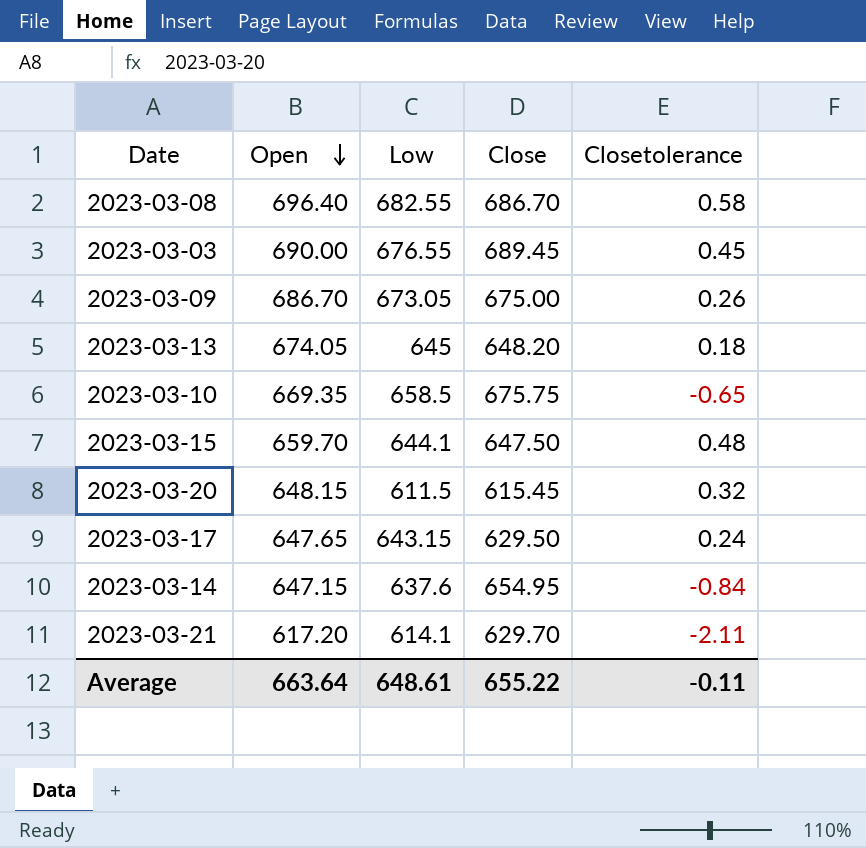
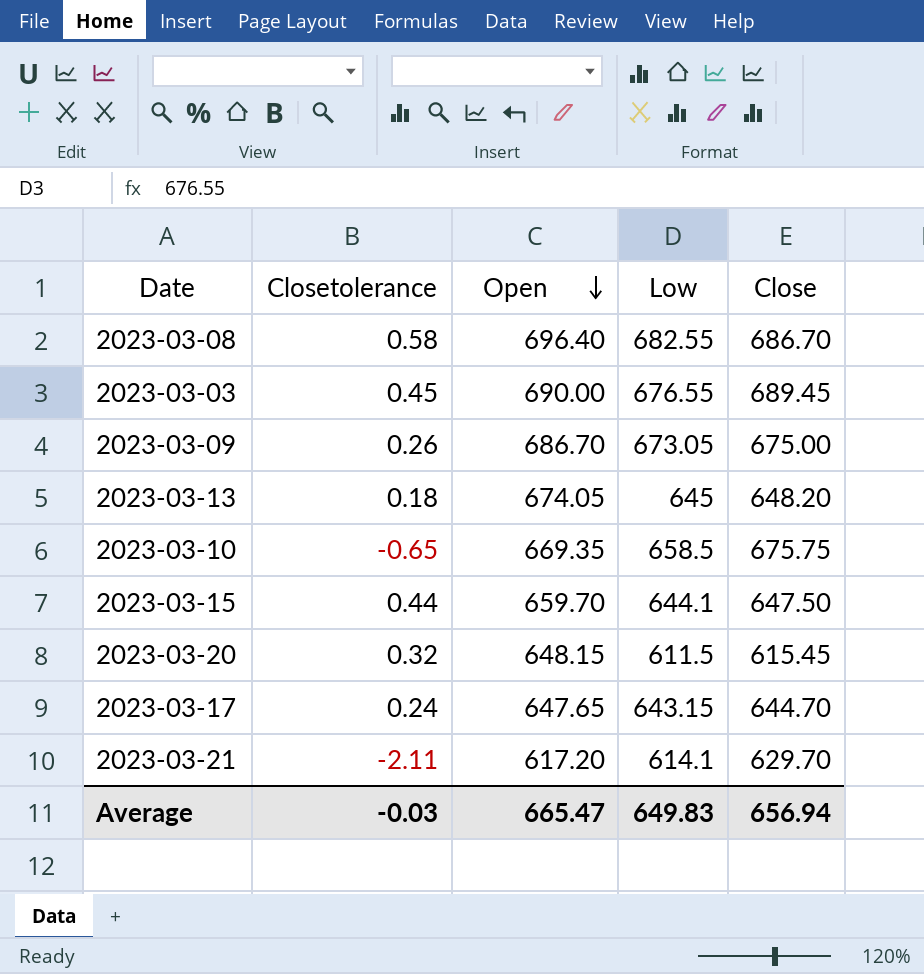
column Closetolerance | position: 5 -> 2
row 2023-03-14: 647.15 | 637.6 | 654.95 | -0.84 -> none
2023-03-15 | Closetolerance: 0.48 -> 0.44
2023-03-17 | Close: 629.50 -> 644.70
Average | Closetolerance: -0.11 -> -0.03
Average | Open: 663.64 -> 665.47
Average | Low: 648.61 -> 649.83
Average | Close: 655.22 -> 656.94

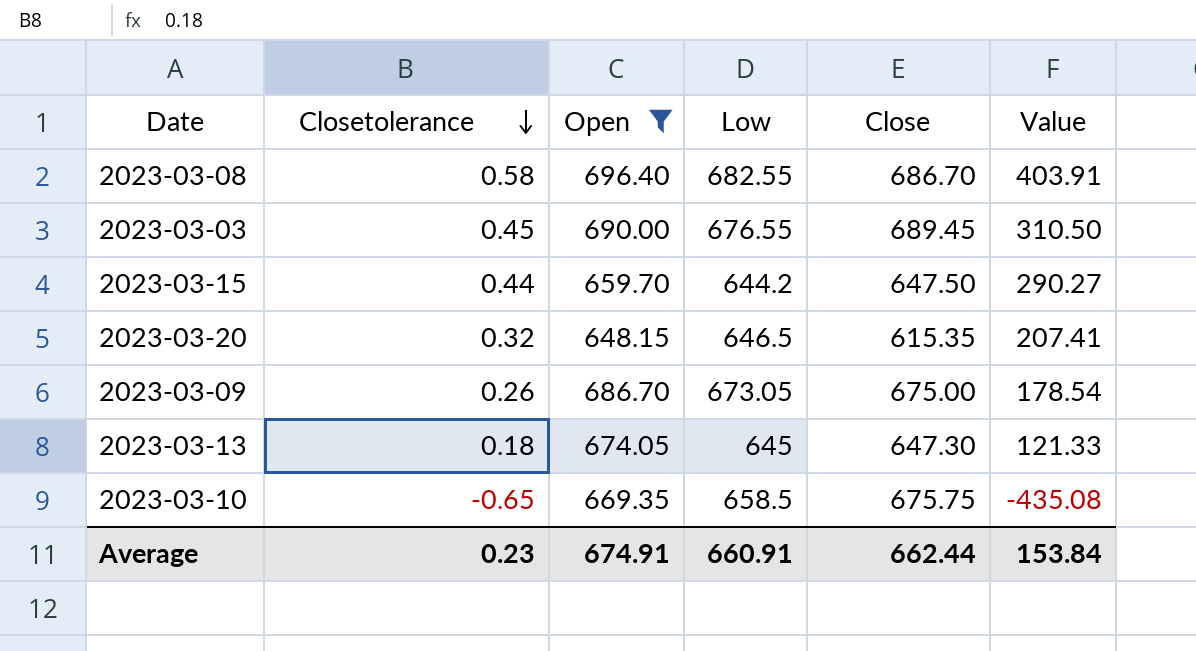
filter: none -> Open >= 648.15
row order: Open descending -> Closetolerance descending
column Value | formula: none -> [Closetolerance] * [Open]
2023-03-15 | Low: 644.1 -> 644.2
2023-03-20 | Low: 611.5 -> 646.5
2023-03-20 | Close: 615.45 -> 615.35
2023-03-13 | Close: 648.20 -> 647.30
Average | Closetolerance: -0.03 -> 0.23
Average | Open: 665.47 -> 674.91
Average | Low: 649.83 -> 660.91
Average | Close: 656.94 -> 662.44

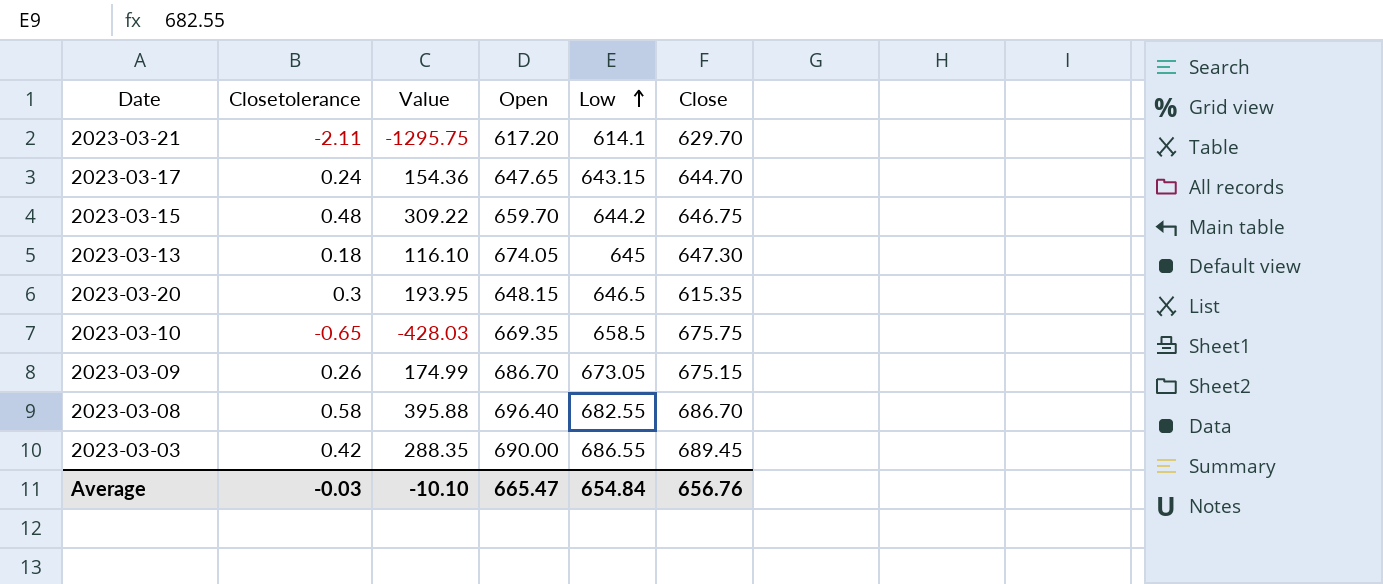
filter: Open >= 648.15 -> none
row order: Closetolerance descending -> Low ascending
column Value | formula: [Closetolerance] * [Open] -> [Closetolerance] * [Low]
column Value | position: 6 -> 3
2023-03-15 | Closetolerance: 0.44 -> 0.48
2023-03-15 | Close: 647.50 -> 646.75
2023-03-20 | Closetolerance: 0.32 -> 0.3
2023-03-09 | Close: 675.00 -> 675.15
2023-03-03 | Closetolerance: 0.45 -> 0.42
2023-03-03 | Low: 676.55 -> 686.55
Average | Closetolerance: 0.23 -> -0.03
Average | Value: 153.84 -> -10.10
Average | Open: 674.91 -> 665.47
Average | Low: 660.91 -> 654.84
Average | Close: 662.44 -> 656.76

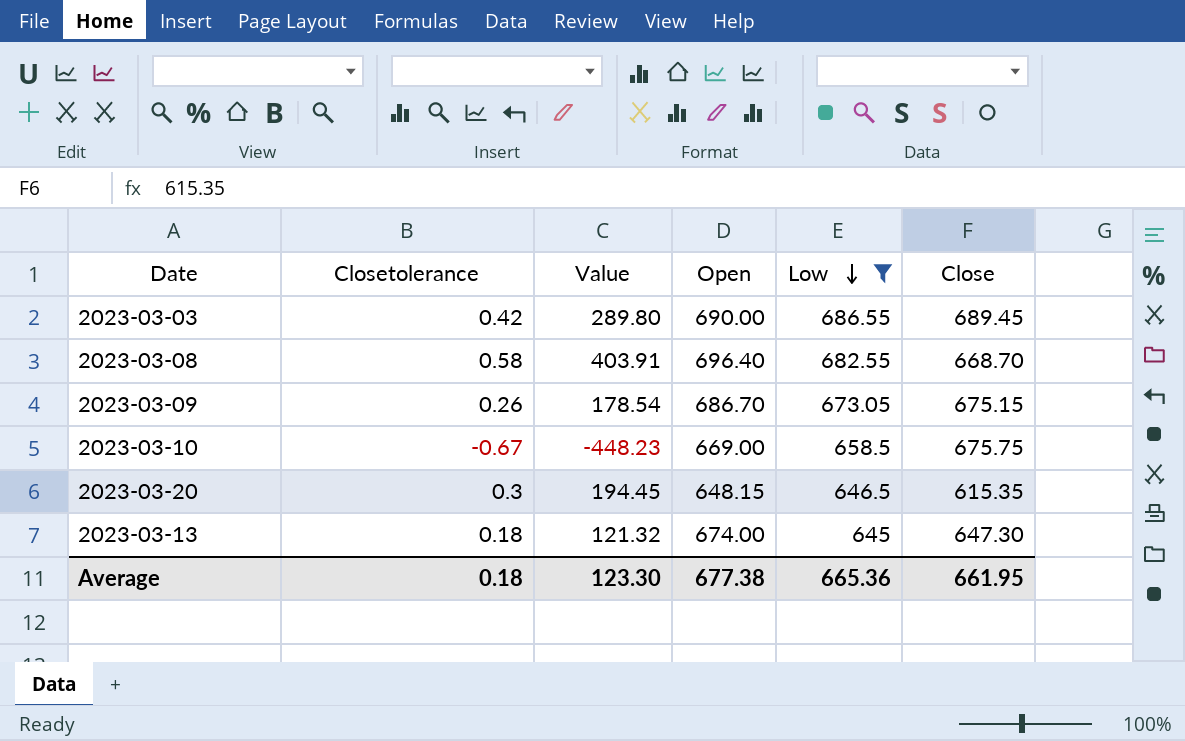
filter: none -> Low >= 645
row order: Low ascending -> Low descending
column Value | formula: [Closetolerance] * [Low] -> [Closetolerance] * [Open]
2023-03-08 | Close: 686.70 -> 668.70
2023-03-10 | Closetolerance: -0.65 -> -0.67
2023-03-10 | Open: 669.35 -> 669.00
2023-03-13 | Open: 674.05 -> 674.00
Average | Closetolerance: -0.03 -> 0.18
Average | Value: -10.10 -> 123.30
Average | Open: 665.47 -> 677.38
Average | Low: 654.84 -> 665.36
Average | Close: 656.76 -> 661.95

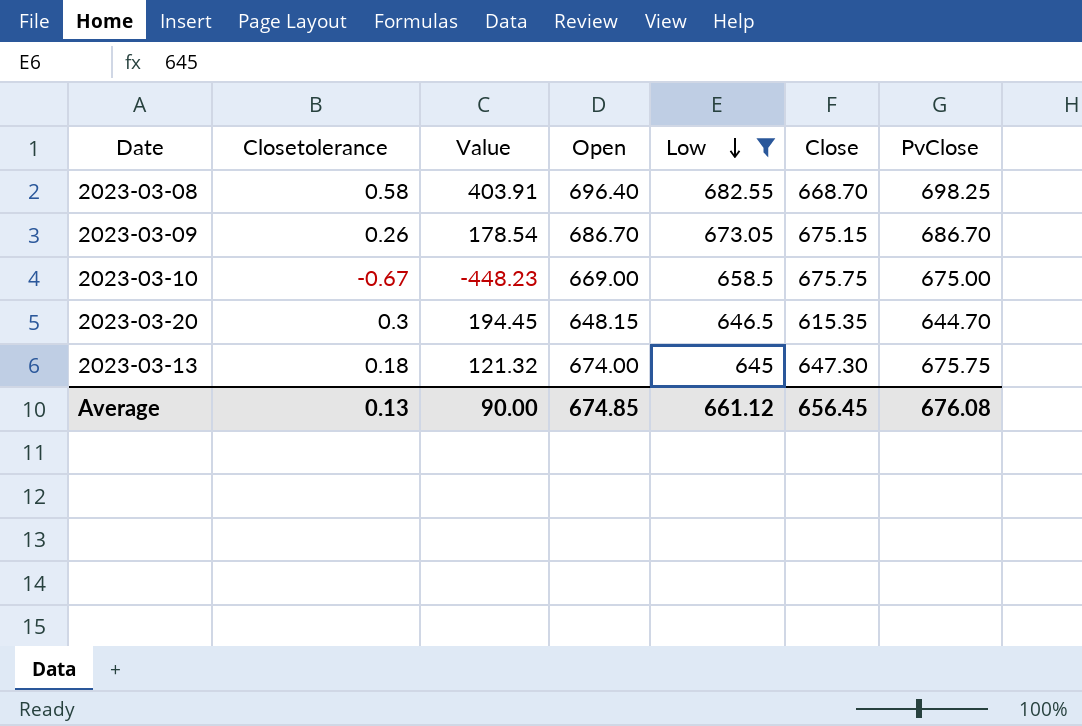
column PvClose | position: none -> 7
row 2023-03-03: 0.42 | 289.80 | 690.00 | 686.55 | 689.45 -> none
Average | Closetolerance: 0.18 -> 0.13
Average | Value: 123.30 -> 90.00
Average | Open: 677.38 -> 674.85
Average | Low: 665.36 -> 661.12
Average | Close: 661.95 -> 656.45

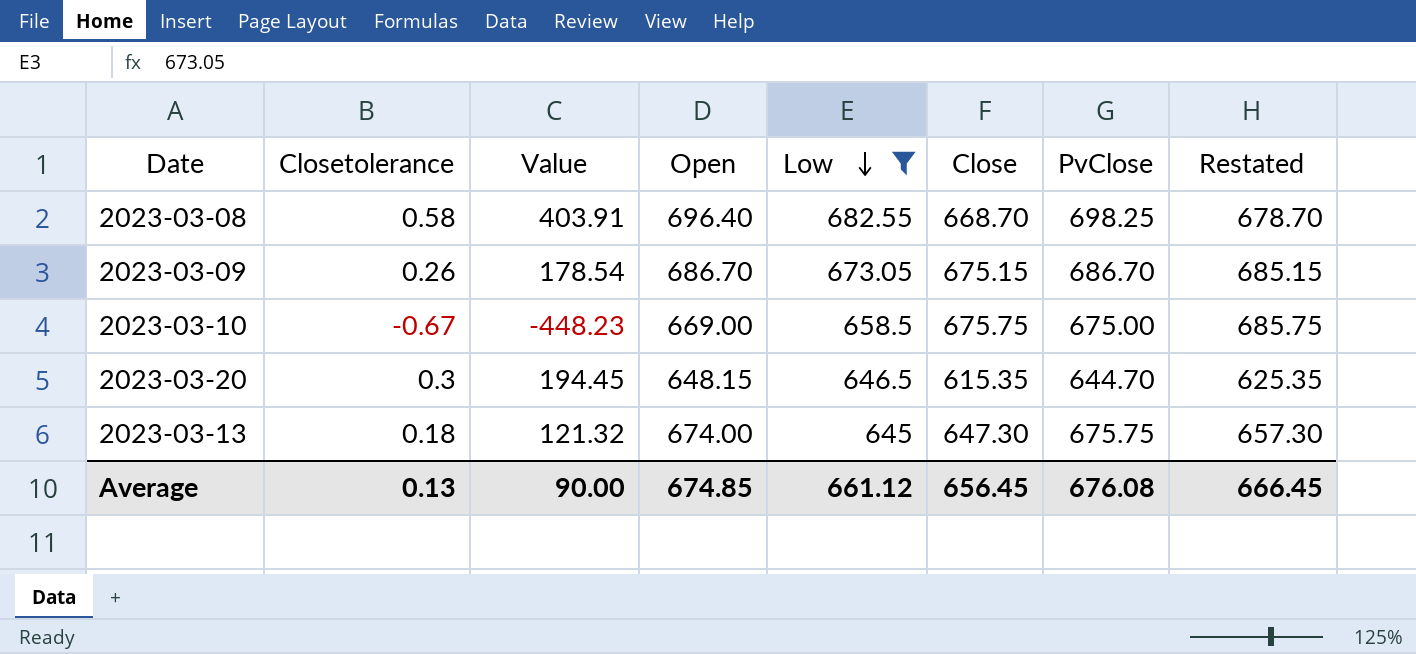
column Restated | formula: none -> [Close] + 10

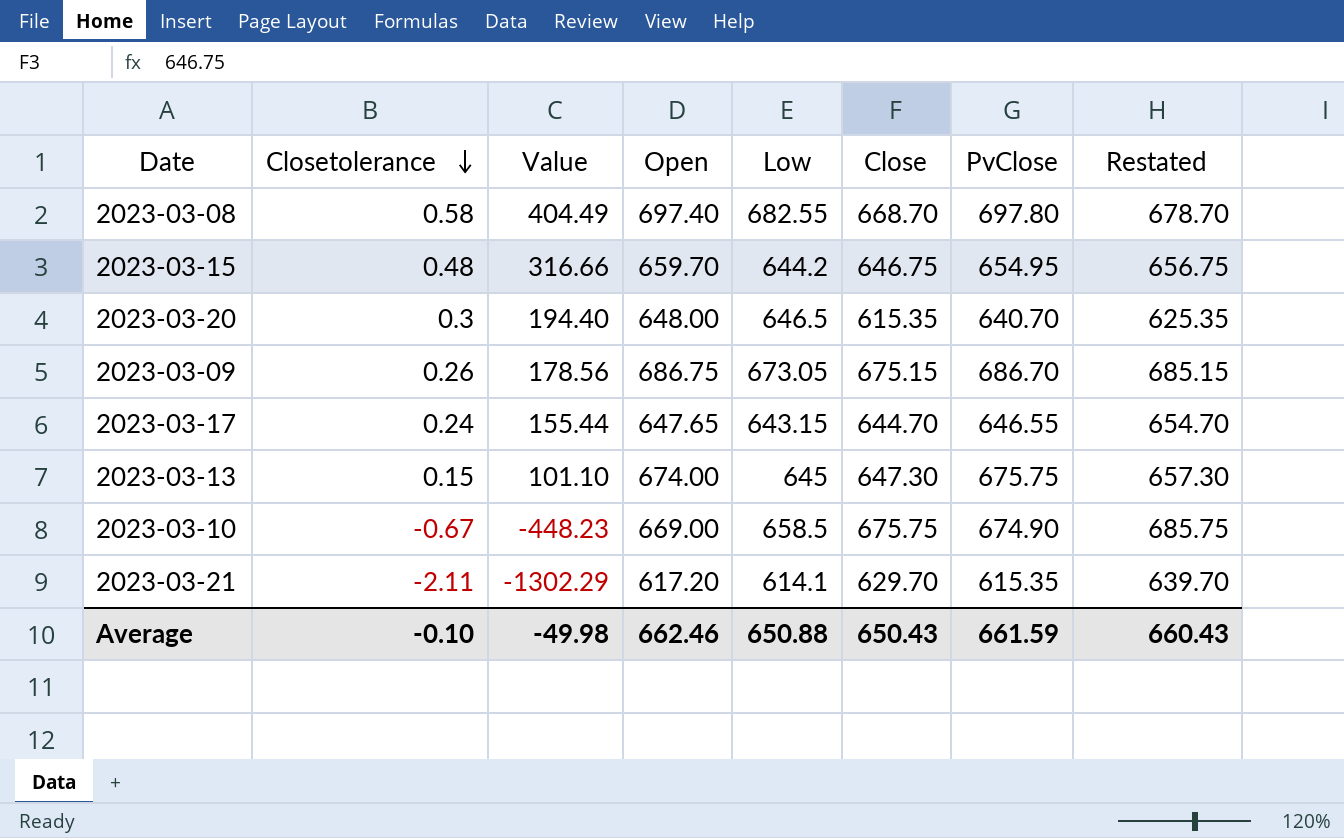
filter: Low >= 645 -> none
row order: Low descending -> Closetolerance descending
2023-03-08 | Value: 403.91 -> 404.49
2023-03-08 | Open: 696.40 -> 697.40
2023-03-08 | PvClose: 698.25 -> 697.80
2023-03-20 | Value: 194.45 -> 194.40
2023-03-20 | Open: 648.15 -> 648.00
2023-03-20 | PvClose: 644.70 -> 640.70
2023-03-09 | Value: 178.54 -> 178.56
2023-03-09 | Open: 686.70 -> 686.75
2023-03-13 | Closetolerance: 0.18 -> 0.15
2023-03-13 | Value: 121.32 -> 101.10
2023-03-10 | PvClose: 675.00 -> 674.90
Average | Closetolerance: 0.13 -> -0.10
Average | Value: 90.00 -> -49.98
Average | Open: 674.85 -> 662.46
Average | Low: 661.12 -> 650.88
Average | Close: 656.45 -> 650.43
Average | PvClose: 676.08 -> 661.59
Average | Restated: 666.45 -> 660.43

